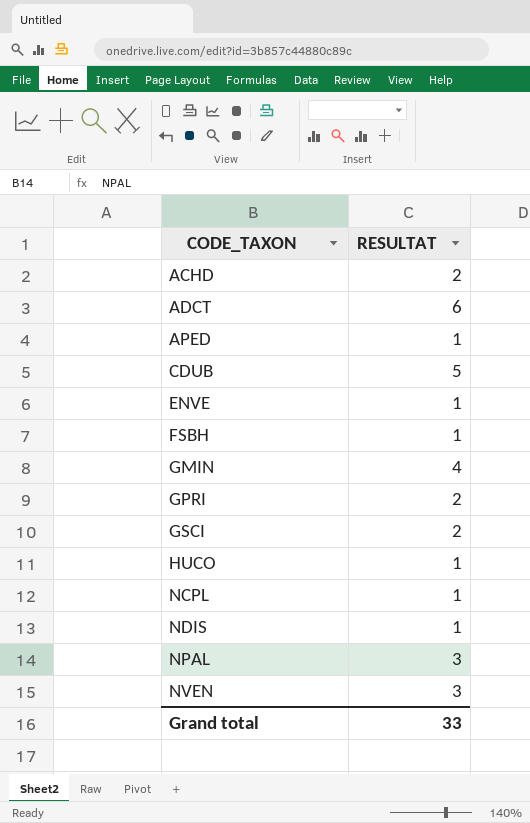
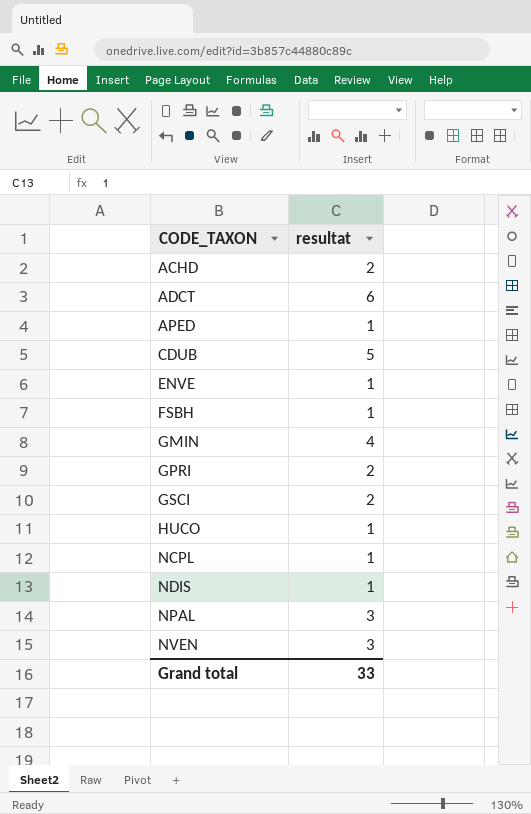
column name: RESULTAT -> resultat

